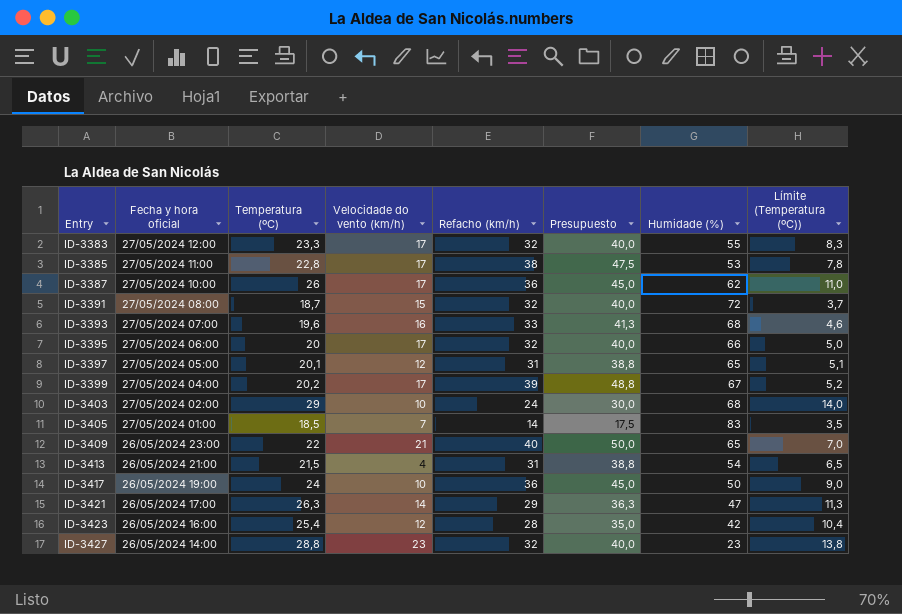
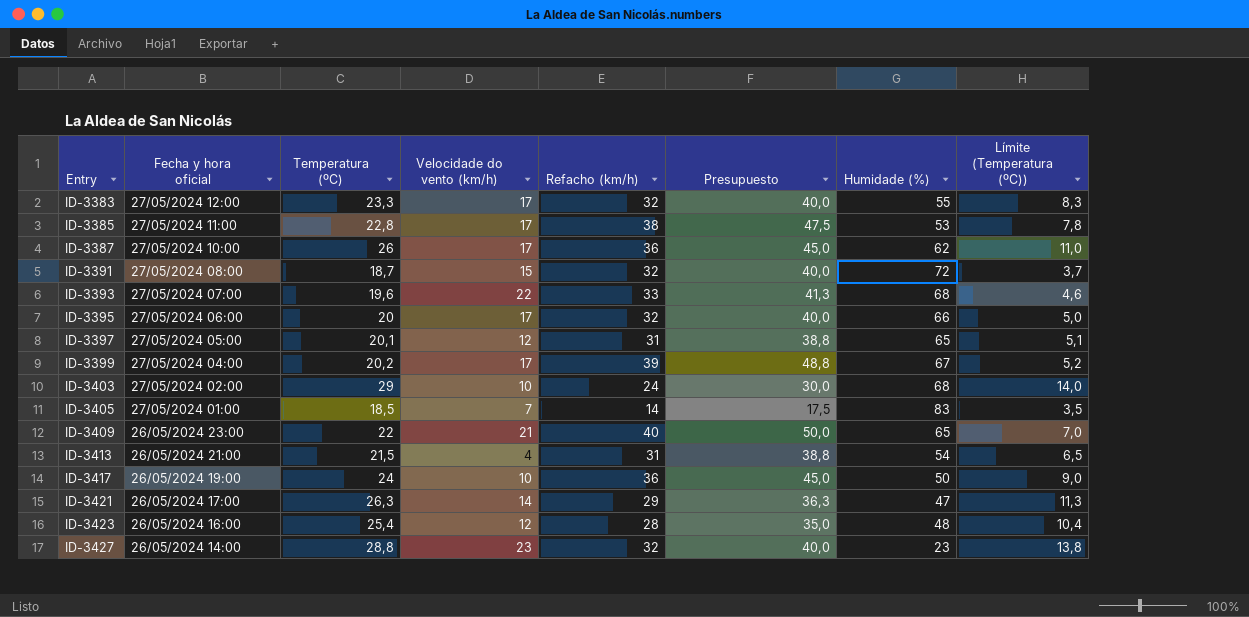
ID-3393 | Velocidade do vento (km/h): 16 -> 22
ID-3423 | Humidade (%): 42 -> 48

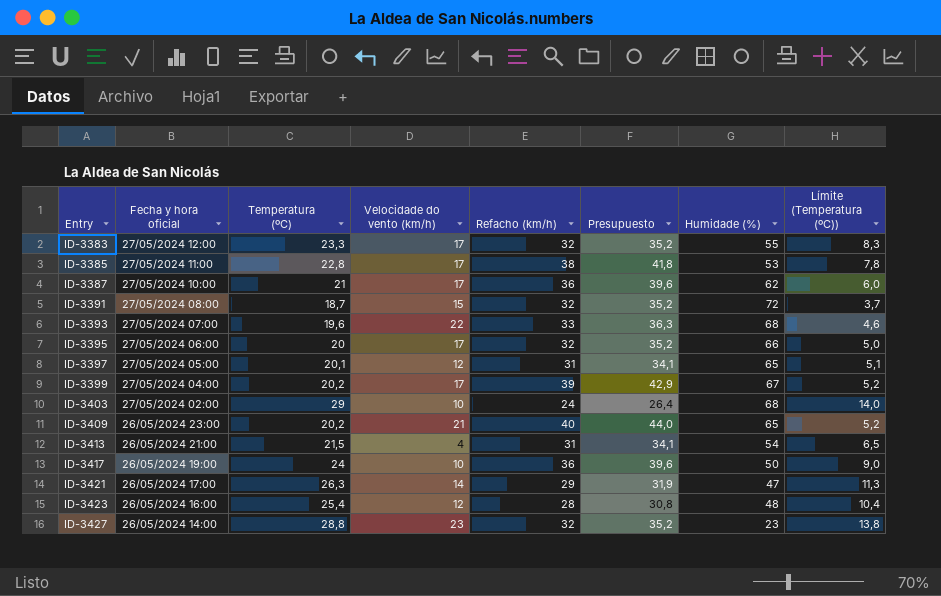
column Presupuesto | formula: [Refacho (km/h)] * 1,25 -> [Refacho (km/h)] * 1,1
row ID-3405: 27/05/2024 01:00 | 18,5 | 7 | 14 | 17,5 | 83 | 3,5 -> none
ID-3387 | Temperatura (ºC): 26 -> 21
ID-3387 | Límite (Temperatura (ºC)): 11,0 -> 6,0
ID-3409 | Temperatura (ºC): 22 -> 20,2
ID-3409 | Límite (Temperatura (ºC)): 7,0 -> 5,2

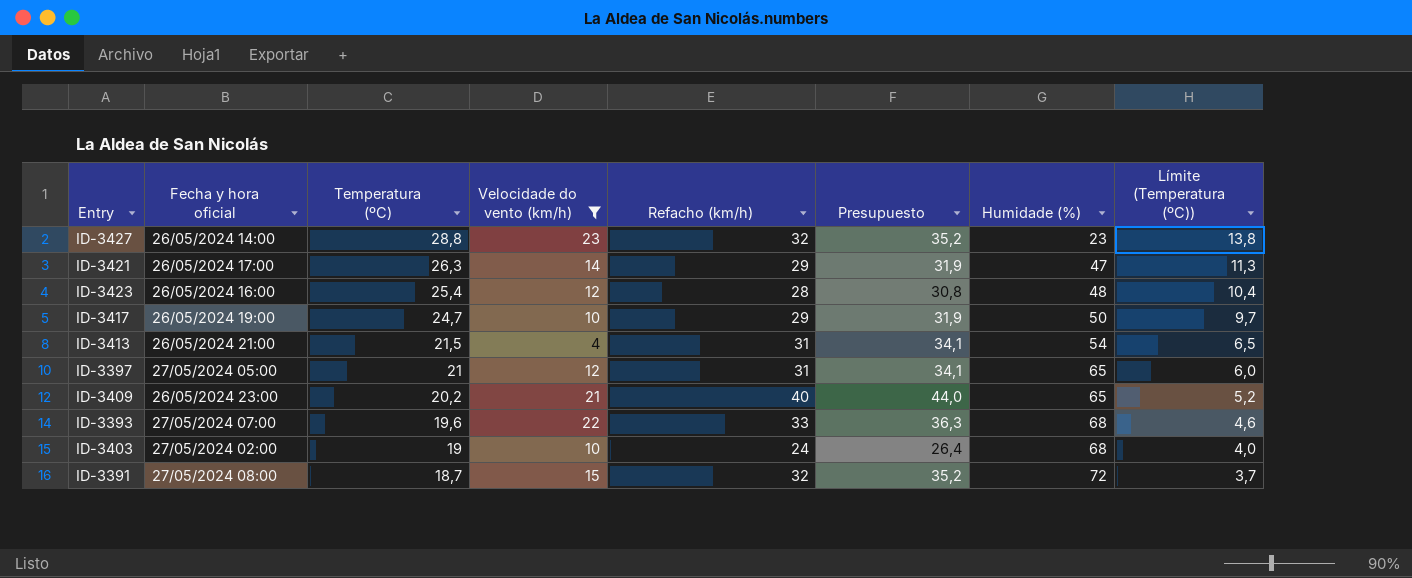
filter: none -> Velocidade do vento (km/h) != 17
row order: Entry ascending -> Temperatura (ºC) descending
ID-3417 | Temperatura (ºC): 24 -> 24,7
ID-3417 | Refacho (km/h): 36 -> 29
ID-3417 | Presupuesto: 39,6 -> 31,9
ID-3417 | Límite (Temperatura (ºC)): 9,0 -> 9,7
ID-3397 | Temperatura (ºC): 20,1 -> 21
ID-3397 | Límite (Temperatura (ºC)): 5,1 -> 6,0
ID-3403 | Temperatura (ºC): 29 -> 19
ID-3403 | Límite (Temperatura (ºC)): 14,0 -> 4,0

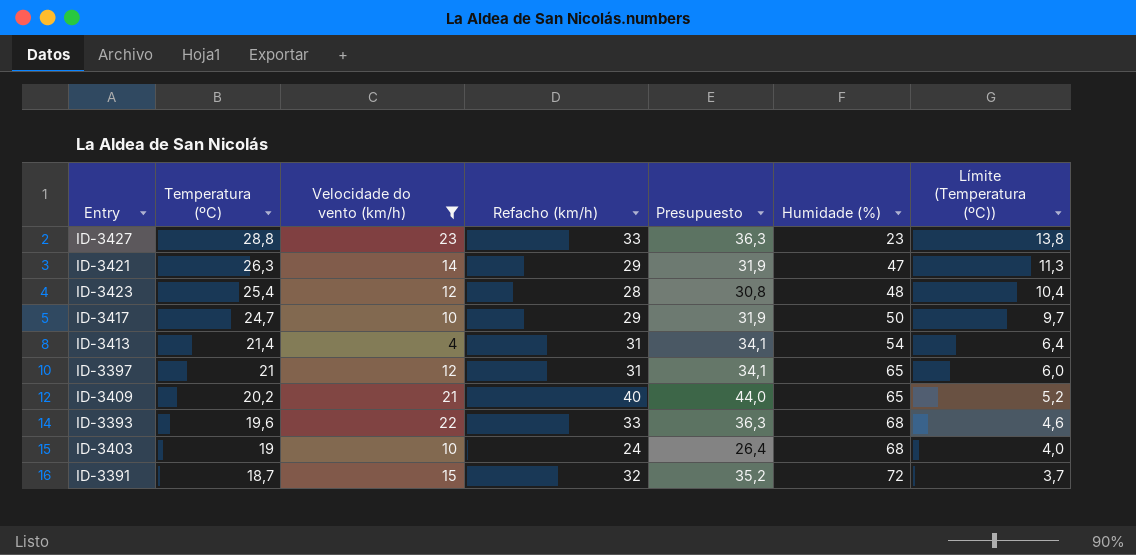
column Fecha y hora oficial | position: 2 -> none
ID-3427 | Refacho (km/h): 32 -> 33
ID-3427 | Presupuesto: 35,2 -> 36,3
ID-3413 | Temperatura (ºC): 21,5 -> 21,4
ID-3413 | Límite (Temperatura (ºC)): 6,5 -> 6,4

